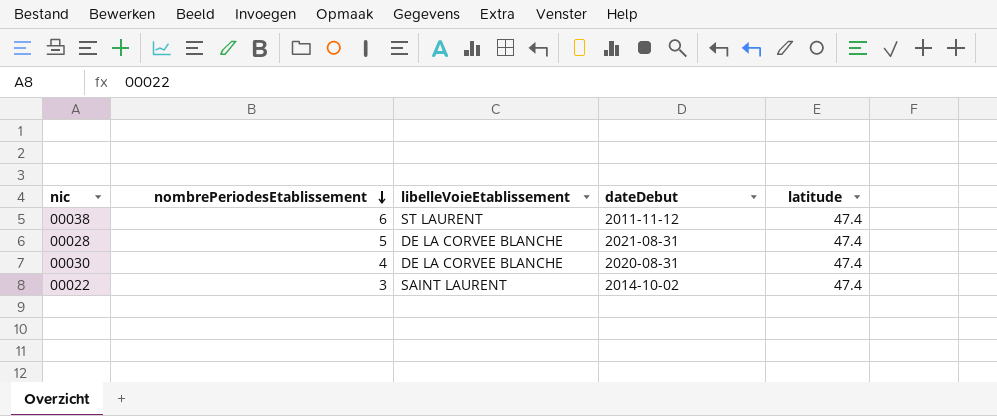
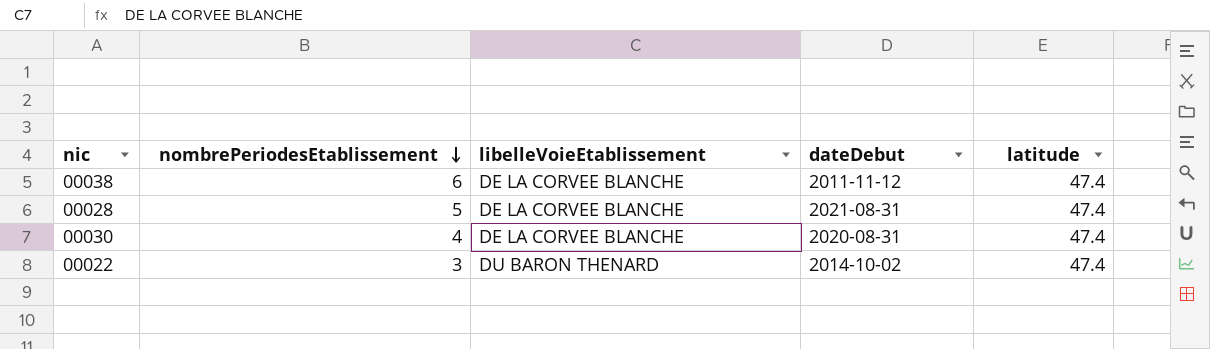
00038 | libelleVoieEtablissement: ST LAURENT -> DE LA CORVEE BLANCHE
00022 | libelleVoieEtablissement: SAINT LAURENT -> DU BARON THENARD

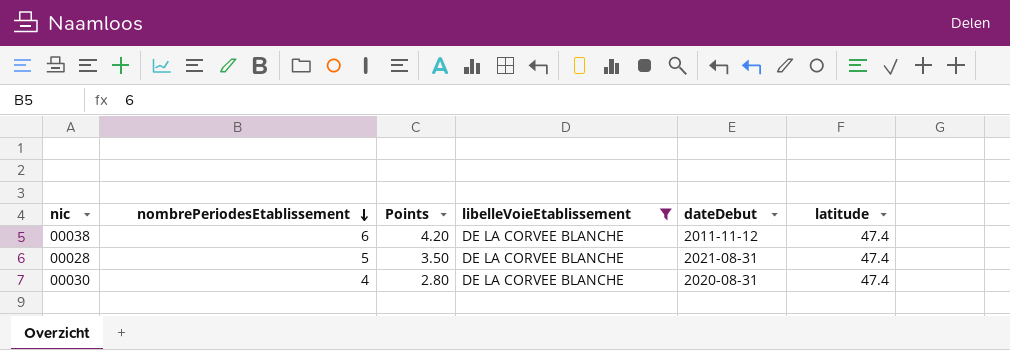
filter: none -> libelleVoieEtablissement = DE LA CORVEE BLANCHE
column Points | formula: none -> [nombrePeriodesEtablissement] * 0.7

